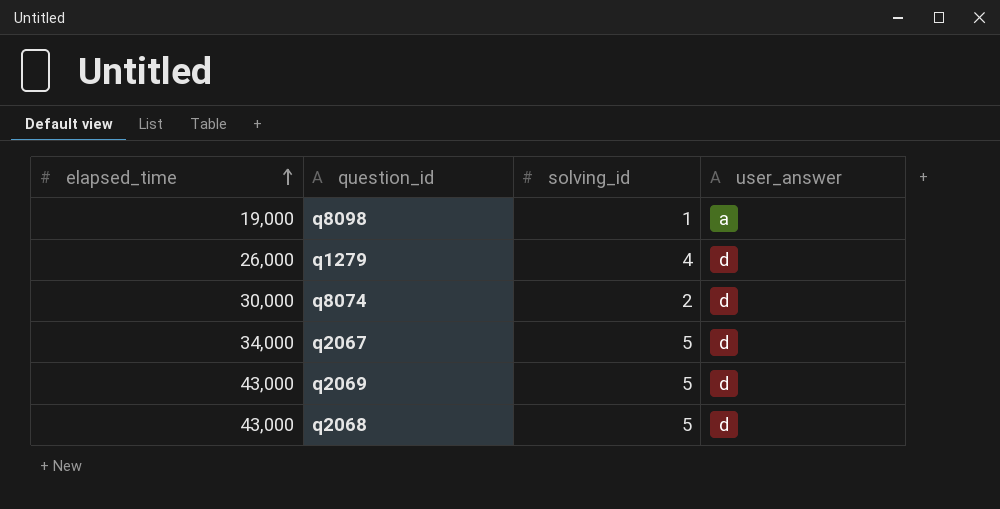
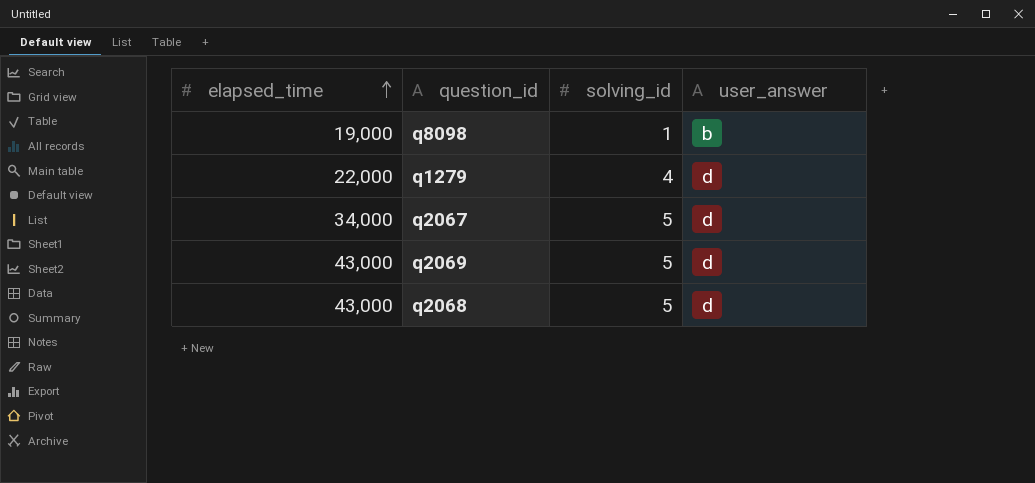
row q8074: 30,000 | 2 | d -> none
q8098 | user_answer: a -> b
q1279 | elapsed_time: 26,000 -> 22,000

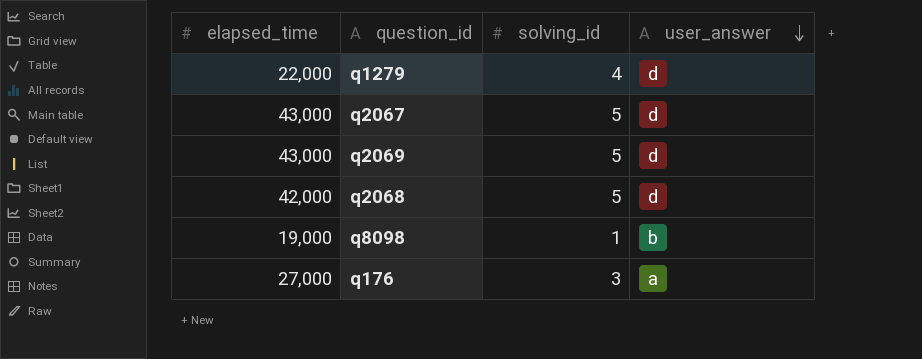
row order: elapsed_time ascending -> user_answer descending
q2067 | elapsed_time: 34,000 -> 43,000
q2068 | elapsed_time: 43,000 -> 42,000
row q176: none -> 27,000 | 3 | a

